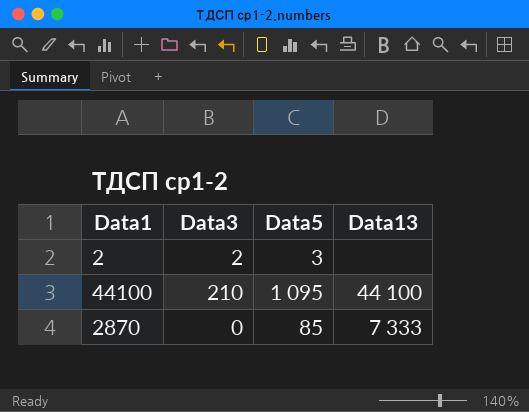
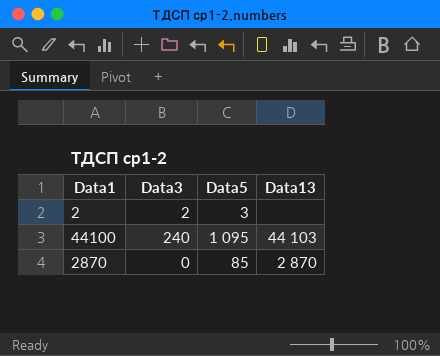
44100 | Data3: 210 -> 240
44100 | Data13: 44 100 -> 44 103
2870 | Data13: 7 333 -> 2 870

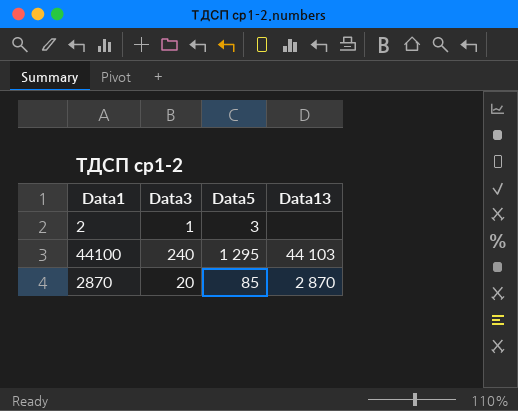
2 | Data3: 2 -> 1
44100 | Data5: 1 095 -> 1 295
2870 | Data3: 0 -> 20

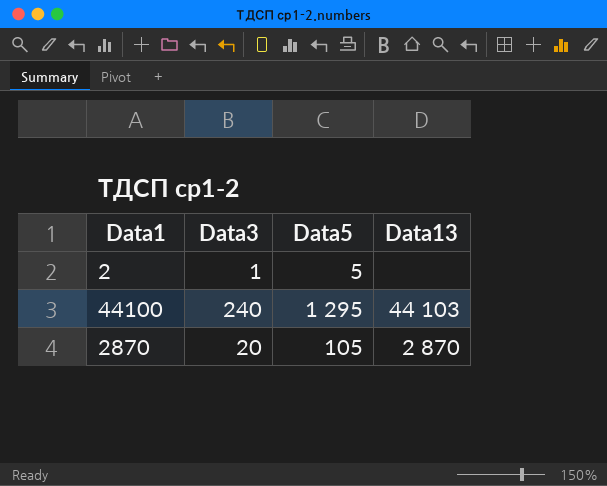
2 | Data5: 3 -> 5
2870 | Data5: 85 -> 105

